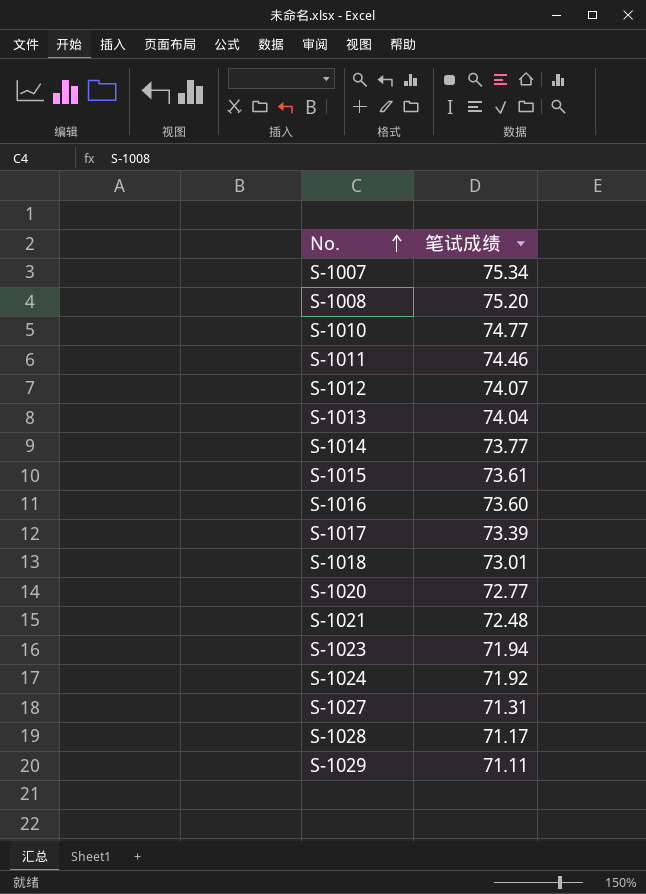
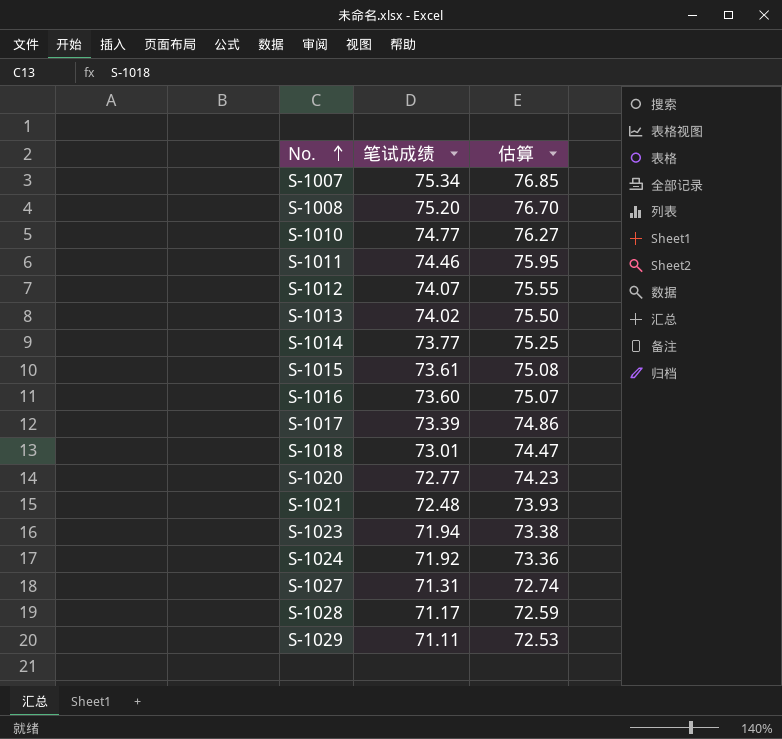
column 估算 | formula: none -> [笔试成绩] * 1.02
S-1013 | 笔试成绩: 74.04 -> 74.02

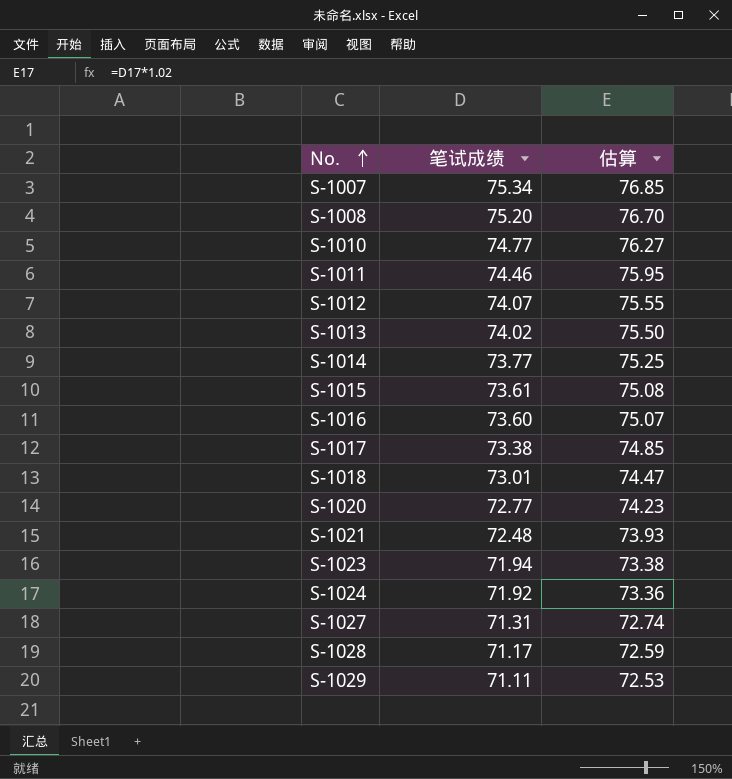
S-1017 | 笔试成绩: 73.39 -> 73.38
S-1017 | 估算: 74.86 -> 74.85

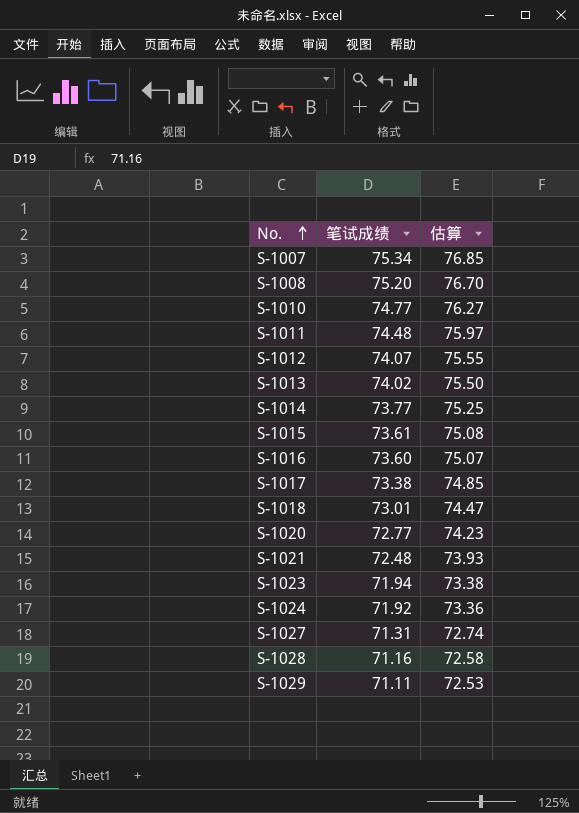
S-1011 | 笔试成绩: 74.46 -> 74.48
S-1011 | 估算: 75.95 -> 75.97
S-1028 | 笔试成绩: 71.17 -> 71.16
S-1028 | 估算: 72.59 -> 72.58

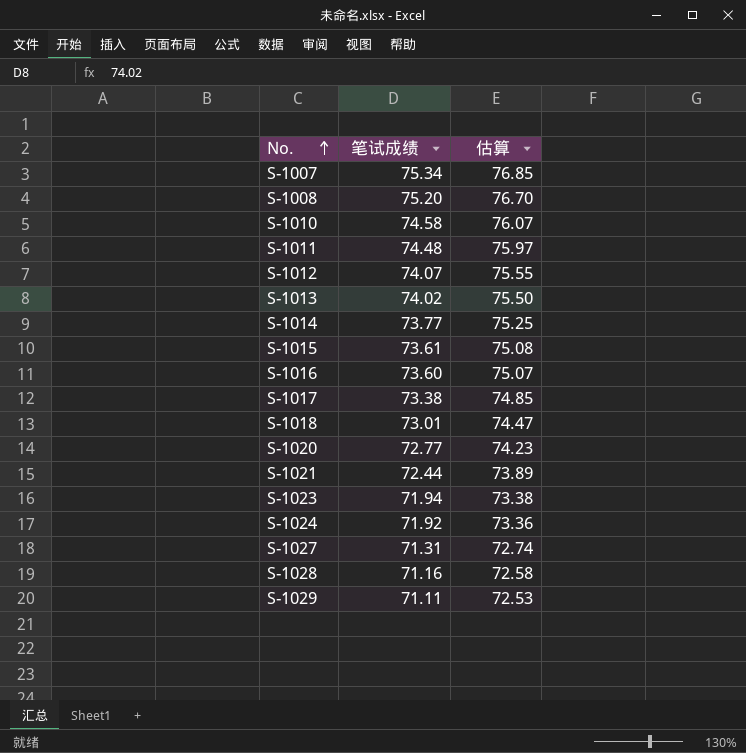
S-1010 | 笔试成绩: 74.77 -> 74.58
S-1010 | 估算: 76.27 -> 76.07
S-1021 | 笔试成绩: 72.48 -> 72.44
S-1021 | 估算: 73.93 -> 73.89

